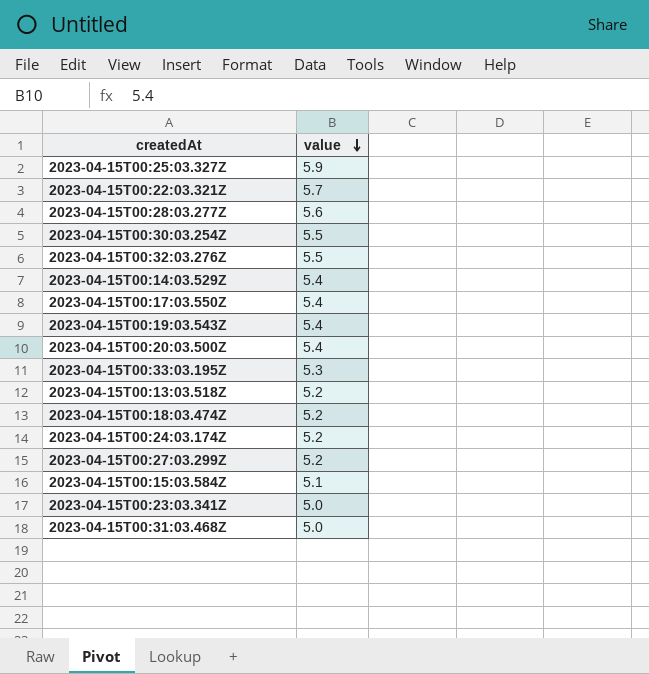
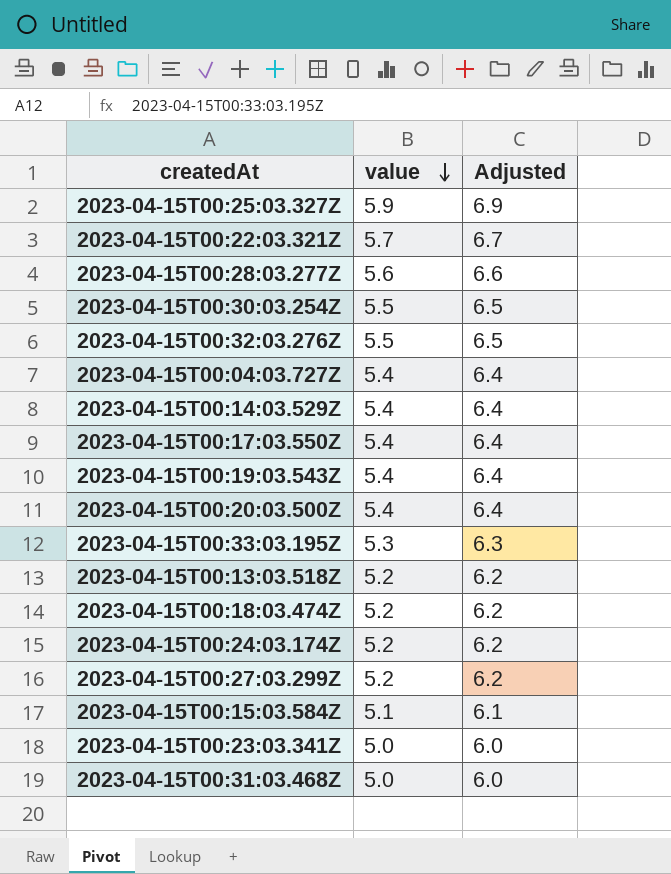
column Adjusted | formula: none -> [value] + 1
row 2023-04-15T00:04:03.727Z: none -> 5.4 | 6.4

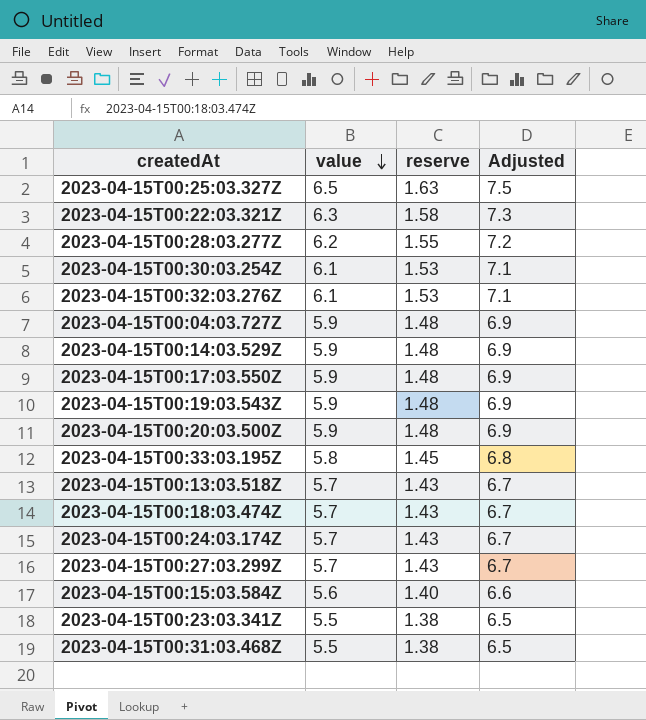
column reserve | formula: none -> [value] * 0.25
2023-04-15T00:25:03.327Z | value: 5.9 -> 6.5
2023-04-15T00:25:03.327Z | Adjusted: 6.9 -> 7.5
2023-04-15T00:22:03.321Z | value: 5.7 -> 6.3
2023-04-15T00:22:03.321Z | Adjusted: 6.7 -> 7.3
2023-04-15T00:28:03.277Z | value: 5.6 -> 6.2
2023-04-15T00:28:03.277Z | Adjusted: 6.6 -> 7.2
2023-04-15T00:30:03.254Z | value: 5.5 -> 6.1
2023-04-15T00:30:03.254Z | Adjusted: 6.5 -> 7.1
2023-04-15T00:32:03.276Z | value: 5.5 -> 6.1
2023-04-15T00:32:03.276Z | Adjusted: 6.5 -> 7.1
2023-04-15T00:04:03.727Z | value: 5.4 -> 5.9
2023-04-15T00:04:03.727Z | Adjusted: 6.4 -> 6.9
2023-04-15T00:14:03.529Z | value: 5.4 -> 5.9
2023-04-15T00:14:03.529Z | Adjusted: 6.4 -> 6.9
2023-04-15T00:17:03.550Z | value: 5.4 -> 5.9
2023-04-15T00:17:03.550Z | Adjusted: 6.4 -> 6.9
2023-04-15T00:19:03.543Z | value: 5.4 -> 5.9
2023-04-15T00:19:03.543Z | Adjusted: 6.4 -> 6.9
2023-04-15T00:20:03.500Z | value: 5.4 -> 5.9
2023-04-15T00:20:03.500Z | Adjusted: 6.4 -> 6.9
2023-04-15T00:33:03.195Z | value: 5.3 -> 5.8
2023-04-15T00:33:03.195Z | Adjusted: 6.3 -> 6.8
2023-04-15T00:13:03.518Z | value: 5.2 -> 5.7
2023-04-15T00:13:03.518Z | Adjusted: 6.2 -> 6.7
2023-04-15T00:18:03.474Z | value: 5.2 -> 5.7
2023-04-15T00:18:03.474Z | Adjusted: 6.2 -> 6.7
2023-04-15T00:24:03.174Z | value: 5.2 -> 5.7
2023-04-15T00:24:03.174Z | Adjusted: 6.2 -> 6.7
2023-04-15T00:27:03.299Z | value: 5.2 -> 5.7
2023-04-15T00:27:03.299Z | Adjusted: 6.2 -> 6.7
2023-04-15T00:15:03.584Z | value: 5.1 -> 5.6
2023-04-15T00:15:03.584Z | Adjusted: 6.1 -> 6.6
2023-04-15T00:23:03.341Z | value: 5.0 -> 5.5
2023-04-15T00:23:03.341Z | Adjusted: 6.0 -> 6.5
2023-04-15T00:31:03.468Z | value: 5.0 -> 5.5
2023-04-15T00:31:03.468Z | Adjusted: 6.0 -> 6.5

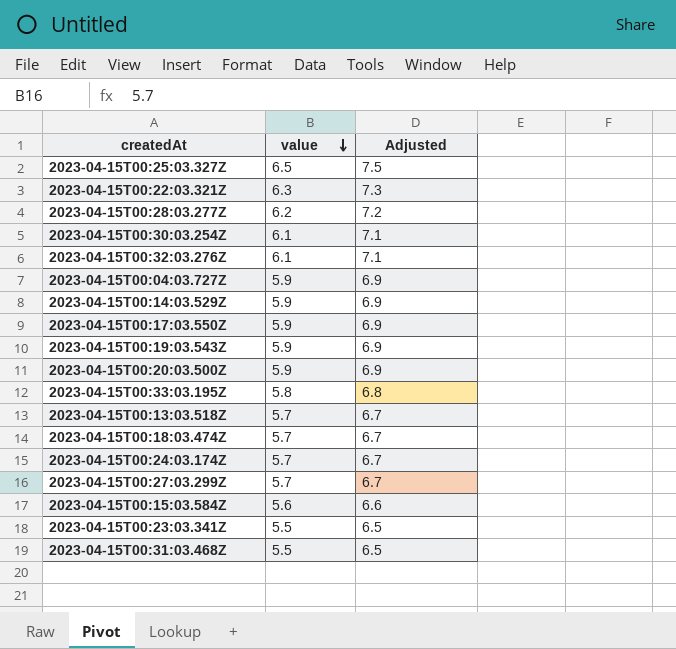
column reserve | formula: [value] * 0.25 -> none

